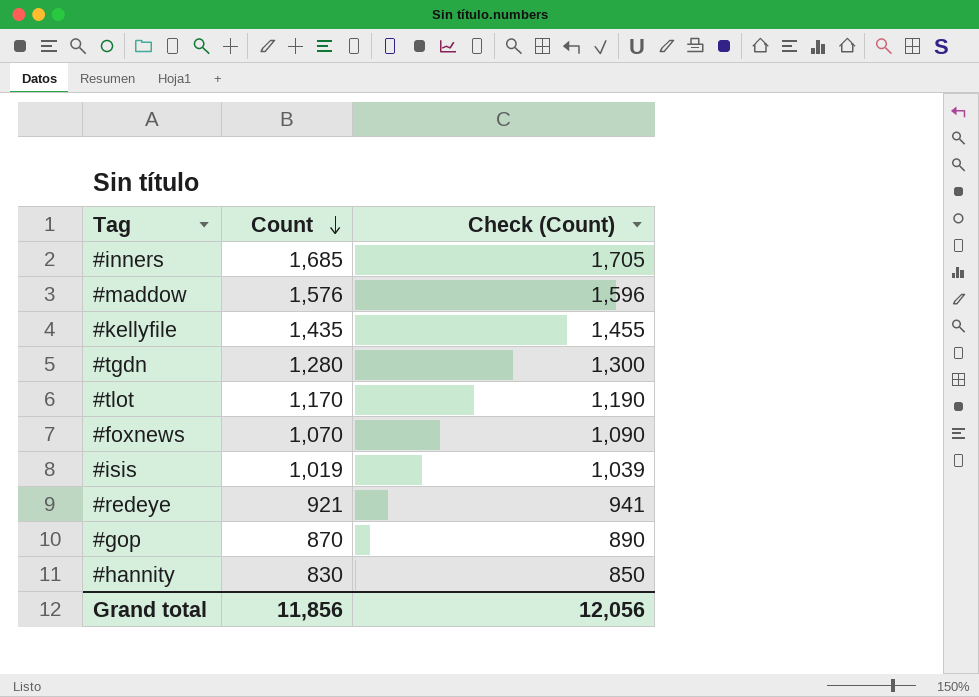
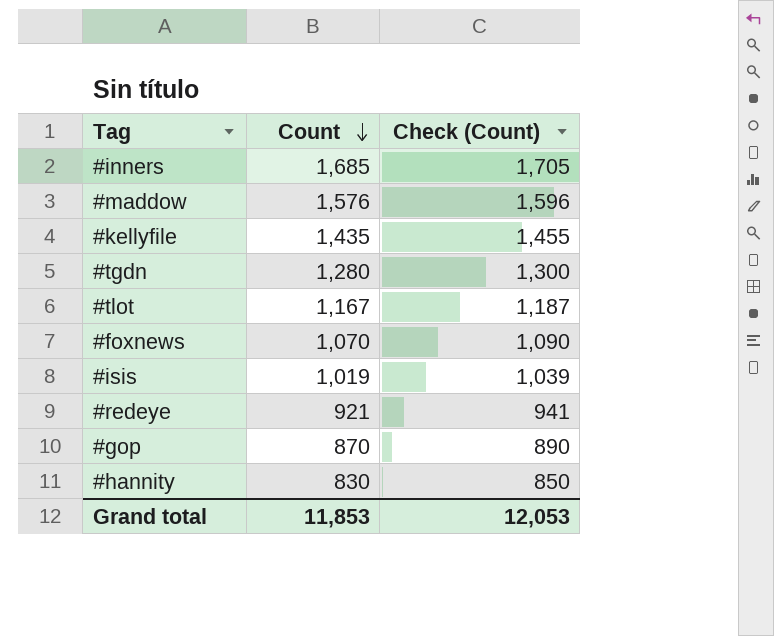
#tlot | Count: 1,170 -> 1,167
#tlot | Check (Count): 1,190 -> 1,187
Grand total | Count: 11,856 -> 11,853
Grand total | Check (Count): 12,056 -> 12,053

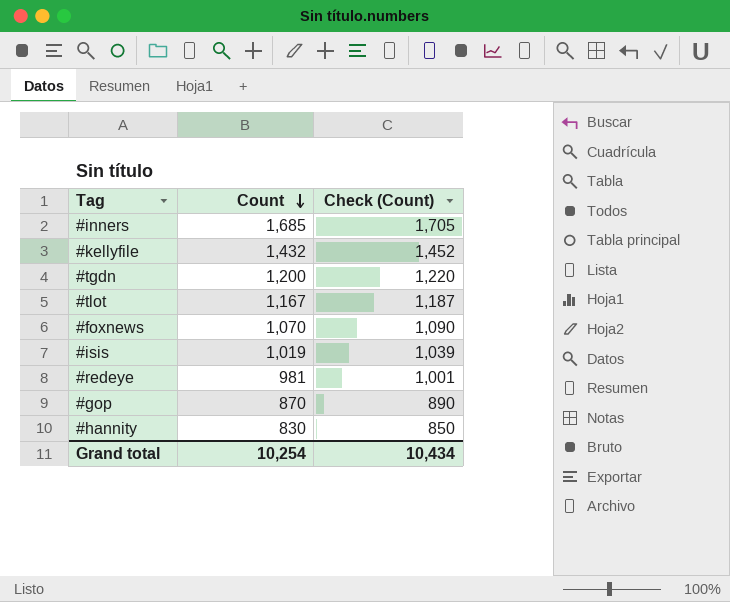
row #maddow: 1,576 | 1,596 -> none
#kellyfile | Count: 1,435 -> 1,432
#kellyfile | Check (Count): 1,455 -> 1,452
#tgdn | Count: 1,280 -> 1,200
#tgdn | Check (Count): 1,300 -> 1,220
#redeye | Count: 921 -> 981
#redeye | Check (Count): 941 -> 1,001
Grand total | Count: 11,853 -> 10,254
Grand total | Check (Count): 12,053 -> 10,434

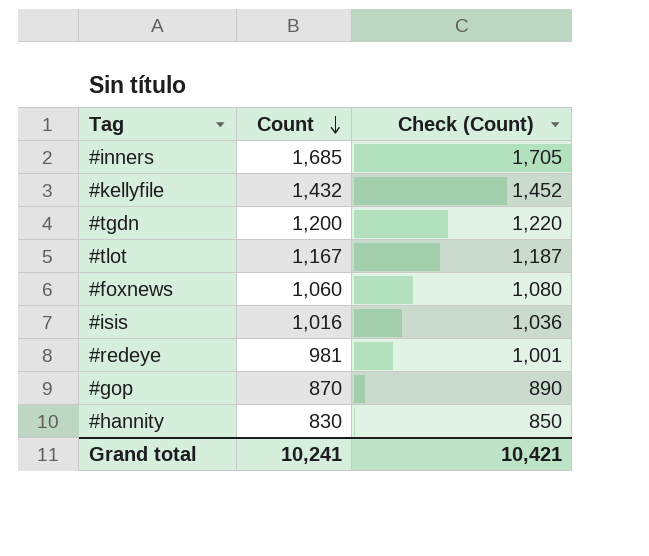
#foxnews | Count: 1,070 -> 1,060
#foxnews | Check (Count): 1,090 -> 1,080
#isis | Count: 1,019 -> 1,016
#isis | Check (Count): 1,039 -> 1,036
Grand total | Count: 10,254 -> 10,241
Grand total | Check (Count): 10,434 -> 10,421

